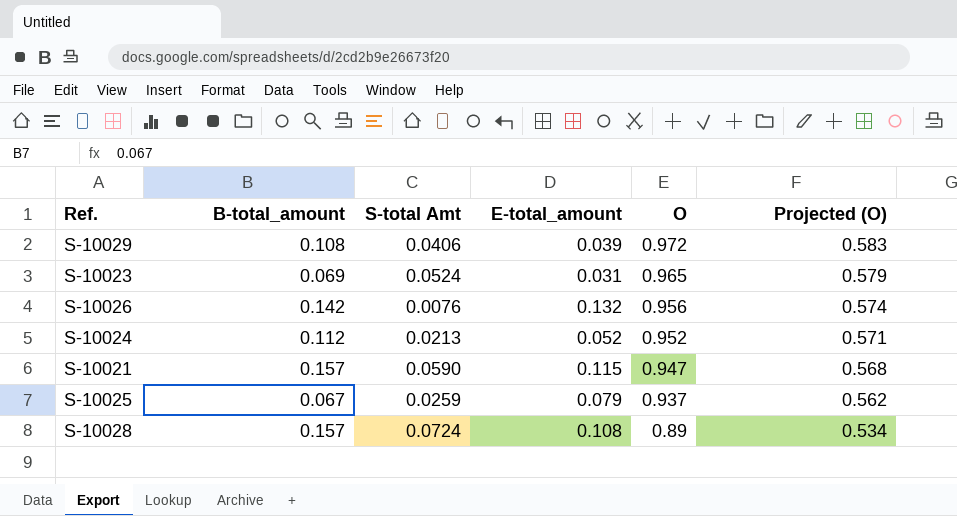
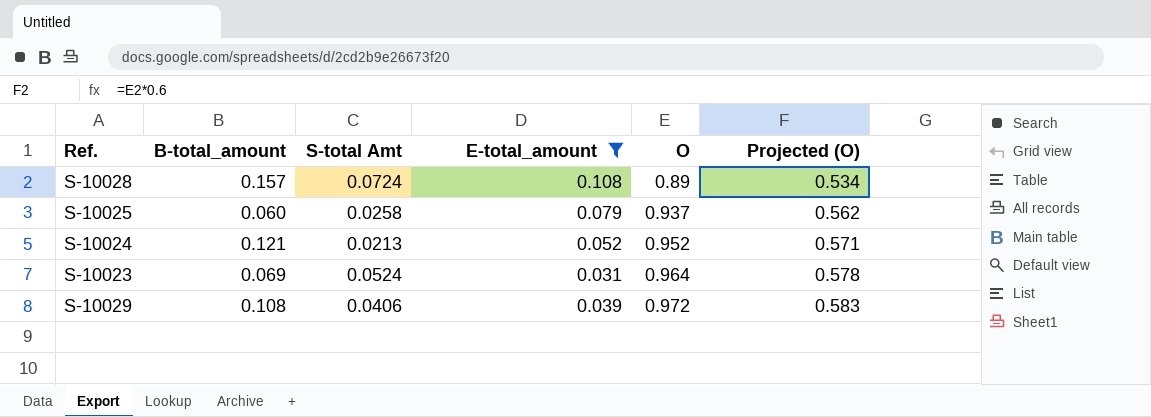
filter: none -> E-total_amount <= 0.108
row order: O descending -> O ascending
S-10025 | B-total_amount: 0.067 -> 0.060
S-10025 | S-total Amt: 0.0259 -> 0.0258
S-10024 | B-total_amount: 0.112 -> 0.121
S-10023 | O: 0.965 -> 0.964
S-10023 | Projected (O): 0.579 -> 0.578

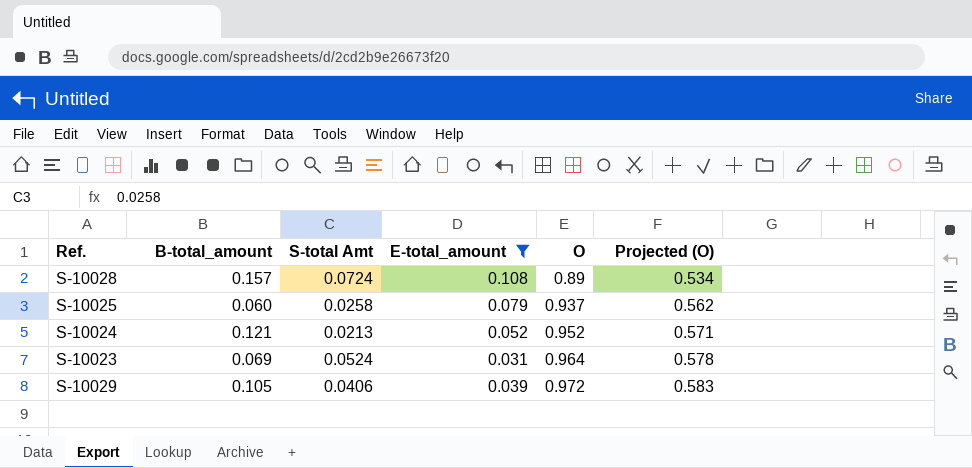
S-10029 | B-total_amount: 0.108 -> 0.105

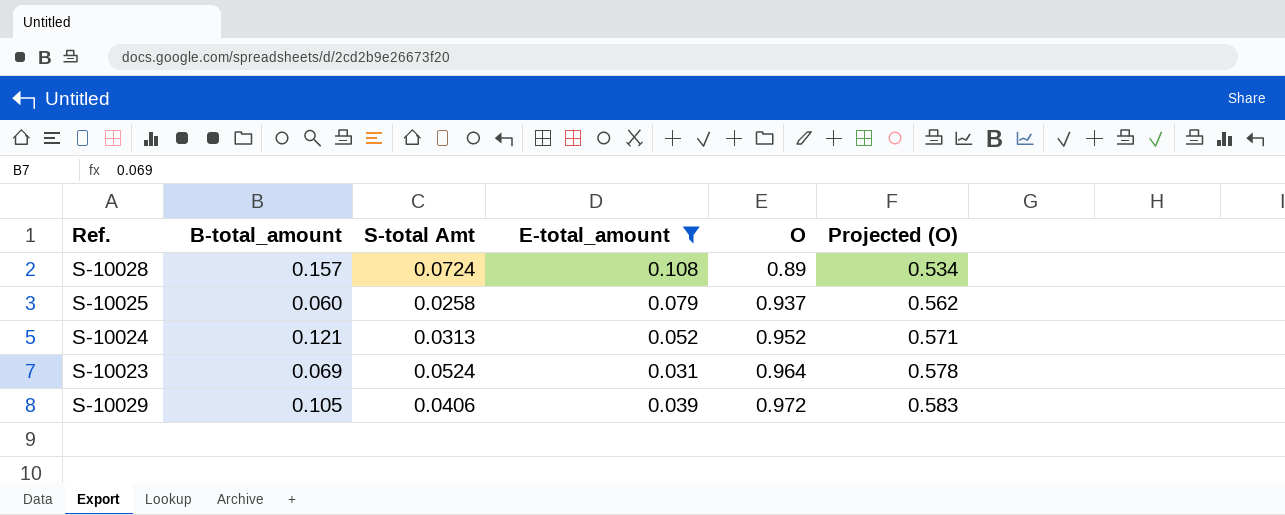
S-10024 | S-total Amt: 0.0213 -> 0.0313

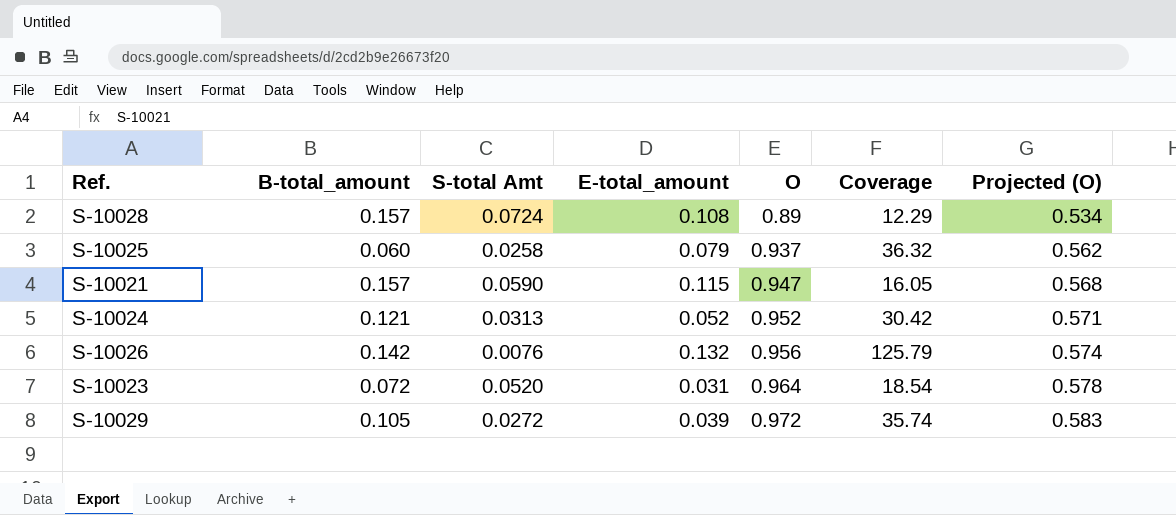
filter: E-total_amount <= 0.108 -> none
column Coverage | formula: none -> [O] / [S-total Amt]
S-10023 | B-total_amount: 0.069 -> 0.072
S-10023 | S-total Amt: 0.0524 -> 0.0520
S-10029 | S-total Amt: 0.0406 -> 0.0272

